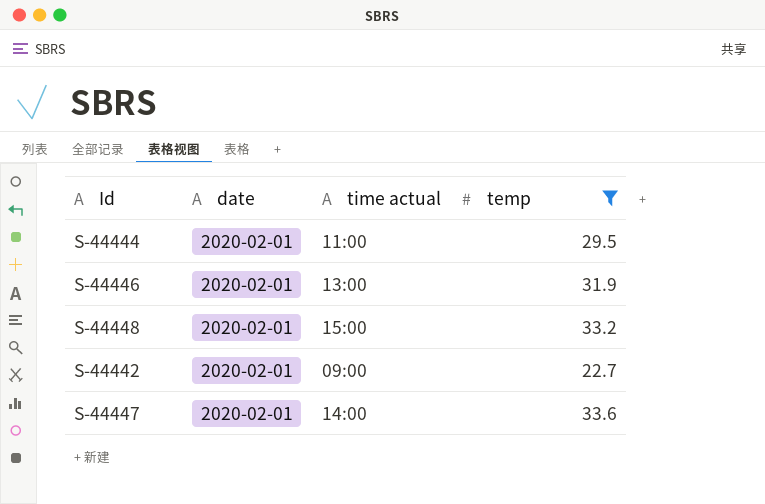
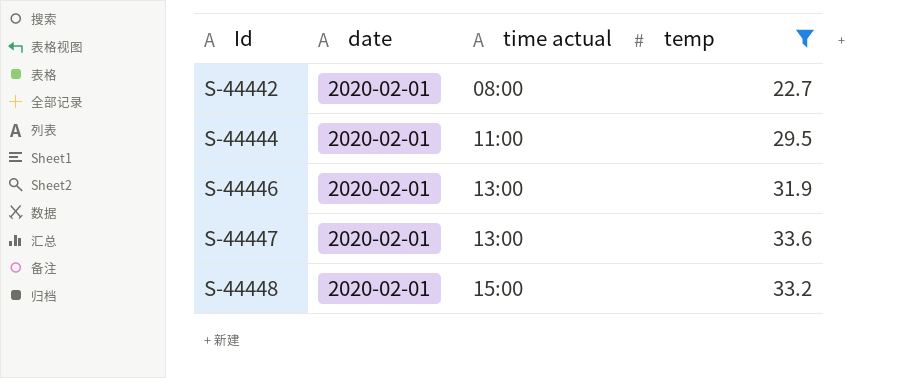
row order: none -> Id ascending
S-44442 | time actual: 09:00 -> 08:00
S-44447 | time actual: 14:00 -> 13:00

